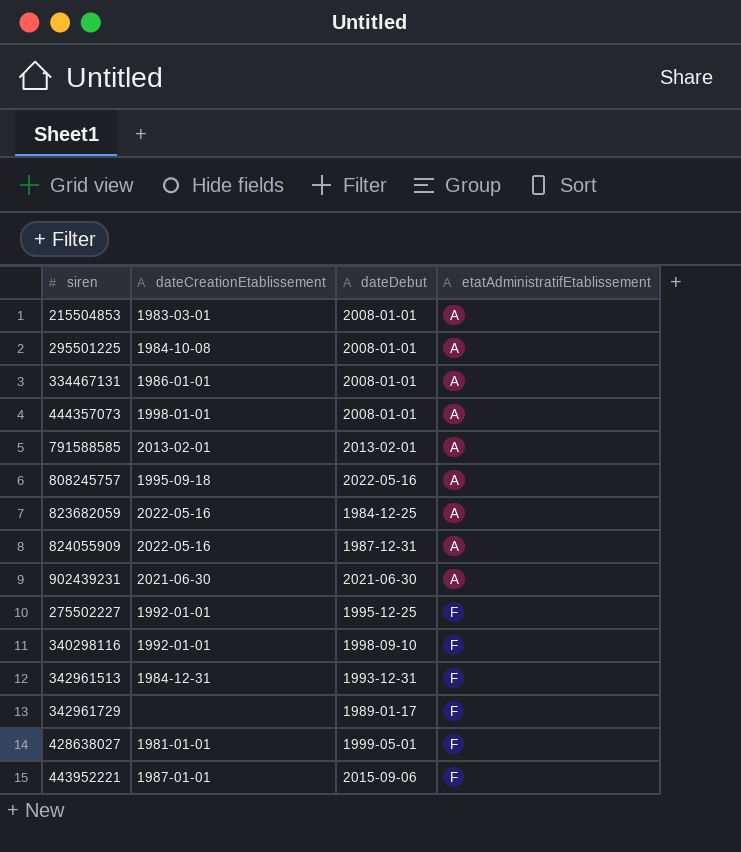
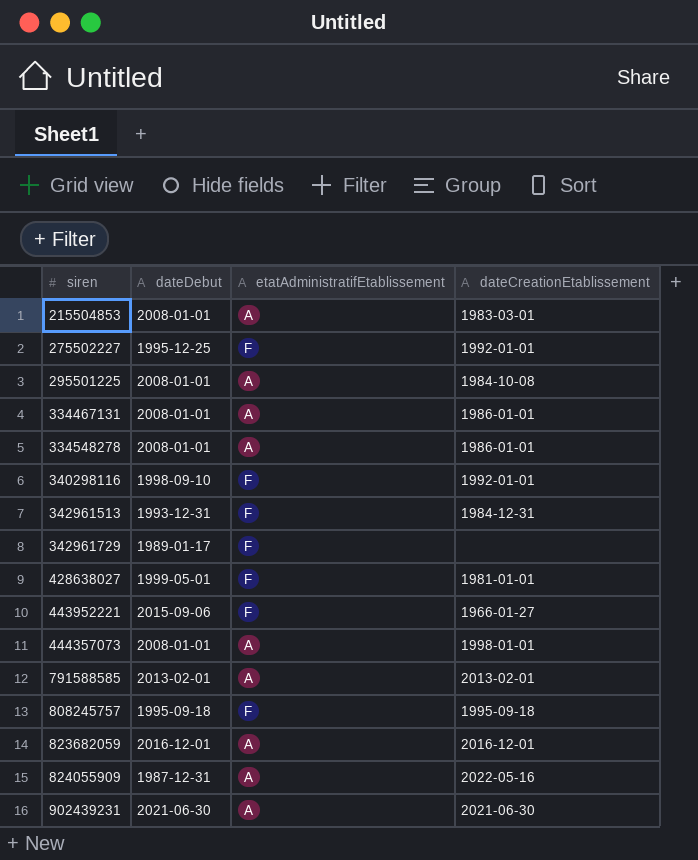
row order: etatAdministratifEtablissement ascending -> siren ascending
column dateCreationEtablissement | position: 2 -> 4
row 334548278: none -> 2008-01-01 | A | 1986-01-01
443952221 | dateCreationEtablissement: 1987-01-01 -> 1966-01-27
808245757 | dateDebut: 2022-05-16 -> 1995-09-18
808245757 | etatAdministratifEtablissement: A -> F
823682059 | dateDebut: 1984-12-25 -> 2016-12-01
823682059 | dateCreationEtablissement: 2022-05-16 -> 2016-12-01

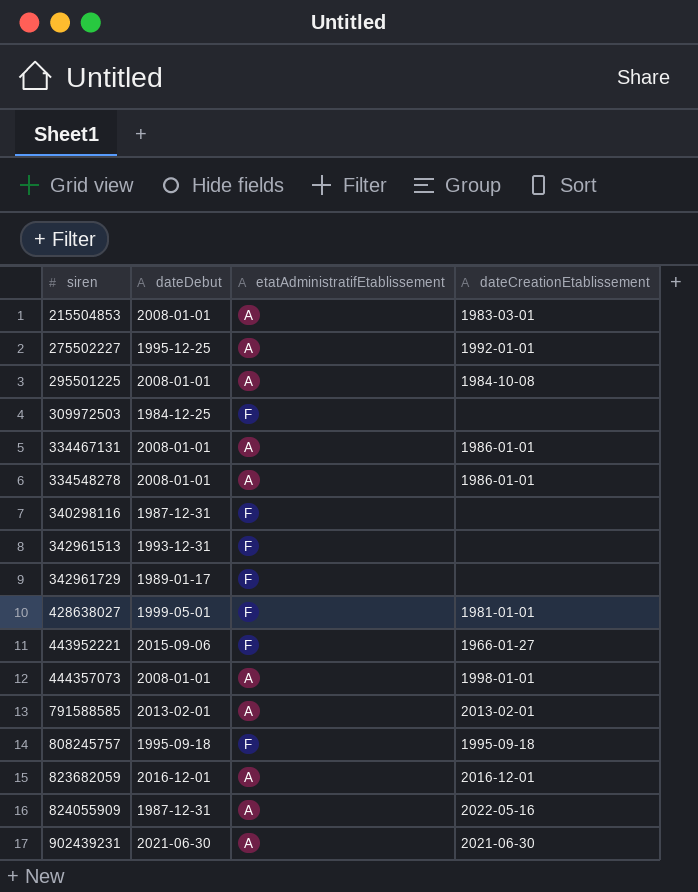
275502227 | etatAdministratifEtablissement: F -> A
row 309972503: none -> 1984-12-25 | F | none
340298116 | dateDebut: 1998-09-10 -> 1987-12-31
340298116 | dateCreationEtablissement: 1992-01-01 -> none
342961513 | dateCreationEtablissement: 1984-12-31 -> none

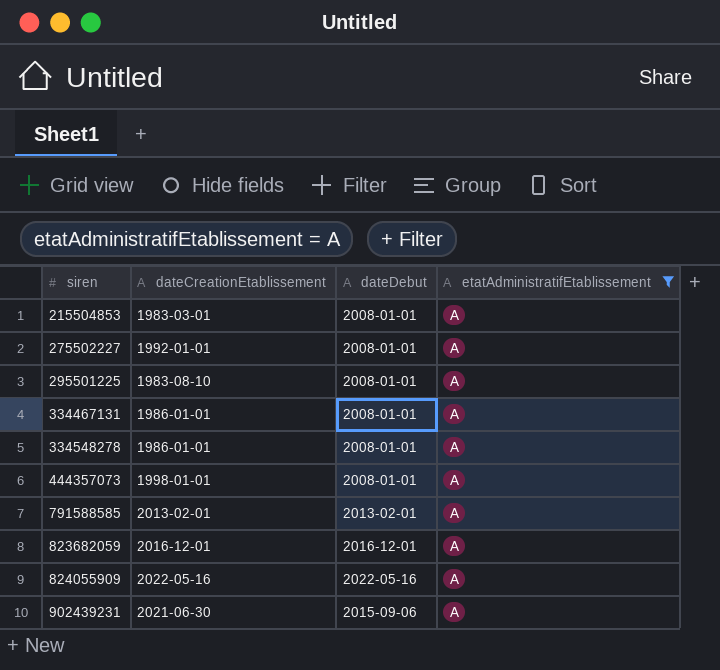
filter: none -> etatAdministratifEtablissement = A
column dateCreationEtablissement | position: 4 -> 2
275502227 | dateDebut: 1995-12-25 -> 2008-01-01
295501225 | dateCreationEtablissement: 1984-10-08 -> 1983-08-10
824055909 | dateDebut: 1987-12-31 -> 2022-05-16
902439231 | dateDebut: 2021-06-30 -> 2015-09-06

